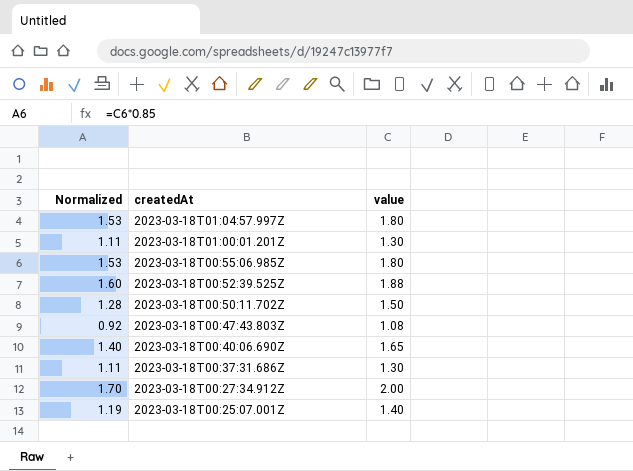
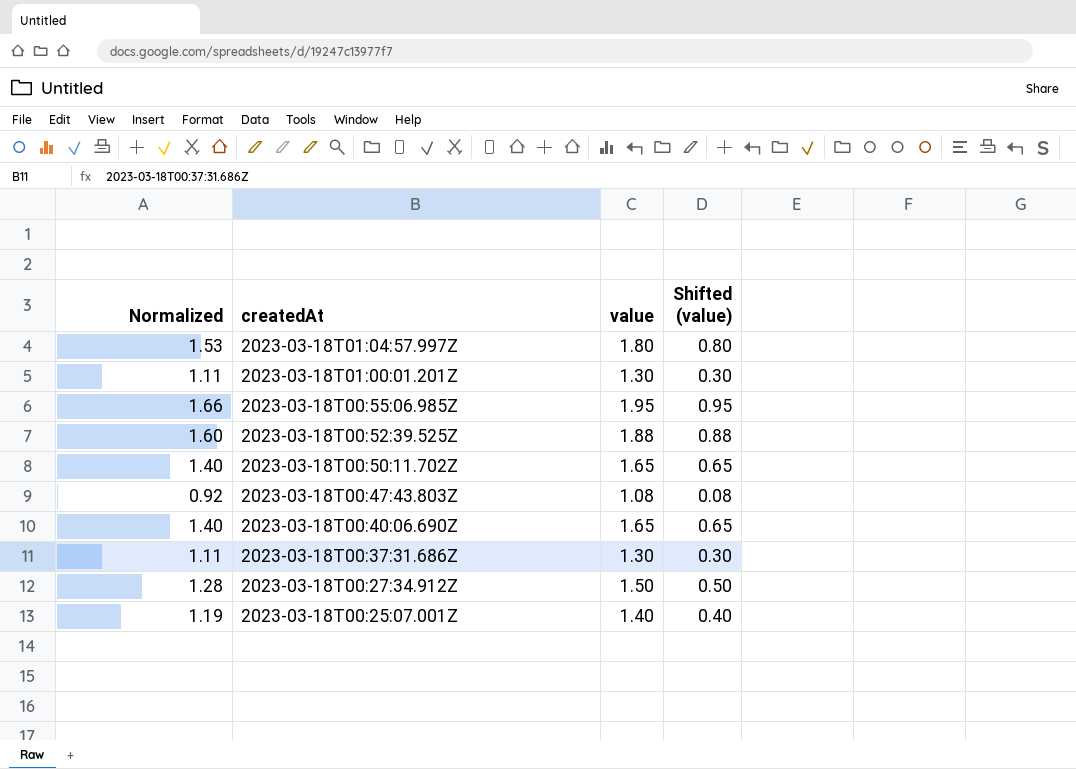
column Shifted (value) | formula: none -> [value] - 1
2023-03-18T00:55:06.985Z | Normalized: 1.53 -> 1.66
2023-03-18T00:55:06.985Z | value: 1.80 -> 1.95
2023-03-18T00:50:11.702Z | Normalized: 1.28 -> 1.40
2023-03-18T00:50:11.702Z | value: 1.50 -> 1.65
2023-03-18T00:27:34.912Z | Normalized: 1.70 -> 1.28
2023-03-18T00:27:34.912Z | value: 2.00 -> 1.50

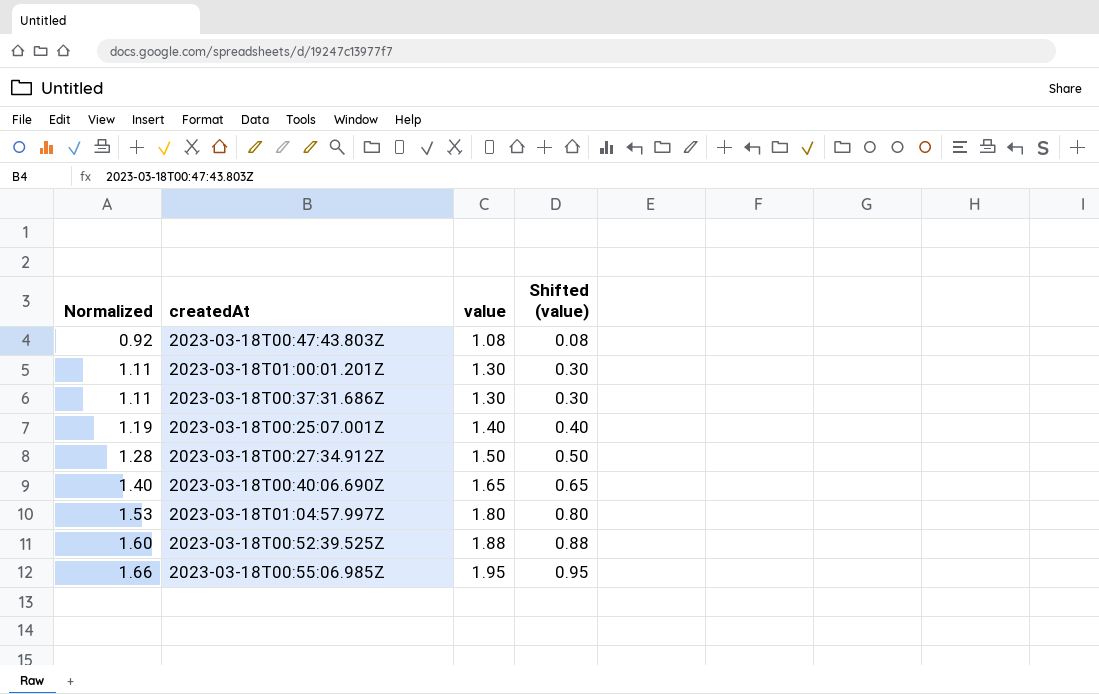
row order: createdAt descending -> Normalized ascending
row 2023-03-18T00:50:11.702Z: 1.40 | 1.65 | 0.65 -> none

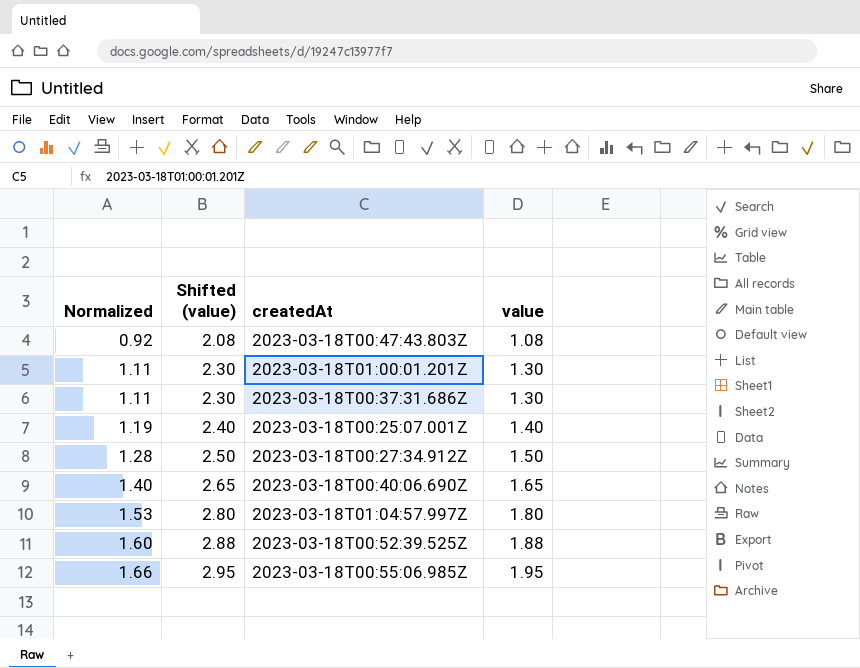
column Shifted (value) | formula: [value] - 1 -> [value] + 1
column Shifted (value) | position: 4 -> 2

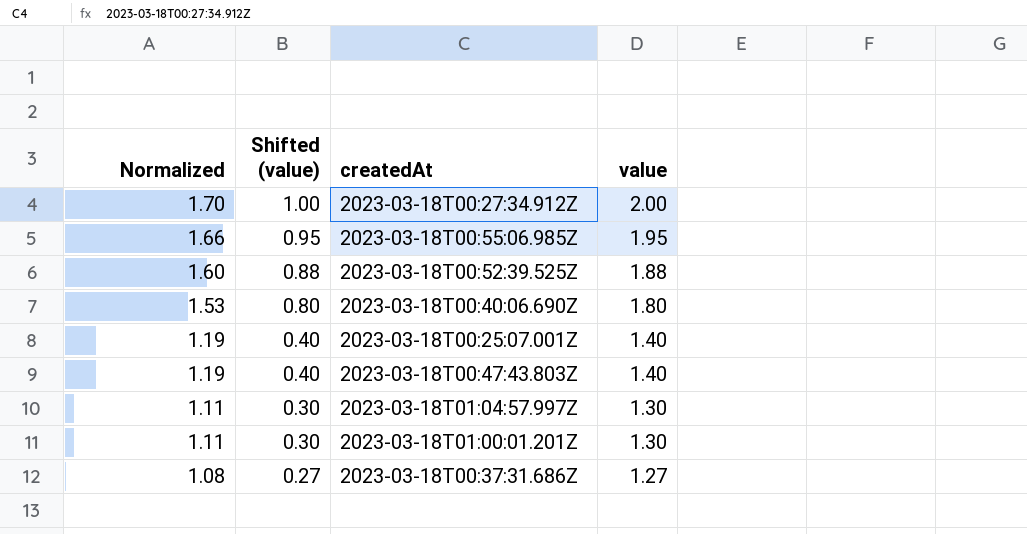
row order: Normalized ascending -> Normalized descending
column Shifted (value) | formula: [value] + 1 -> [value] - 1
2023-03-18T00:27:34.912Z | Normalized: 1.28 -> 1.70
2023-03-18T00:27:34.912Z | value: 1.50 -> 2.00
2023-03-18T00:40:06.690Z | Normalized: 1.40 -> 1.53
2023-03-18T00:40:06.690Z | value: 1.65 -> 1.80
2023-03-18T00:47:43.803Z | Normalized: 0.92 -> 1.19
2023-03-18T00:47:43.803Z | value: 1.08 -> 1.40
2023-03-18T01:04:57.997Z | Normalized: 1.53 -> 1.11
2023-03-18T01:04:57.997Z | value: 1.80 -> 1.30
2023-03-18T00:37:31.686Z | Normalized: 1.11 -> 1.08
2023-03-18T00:37:31.686Z | value: 1.30 -> 1.27

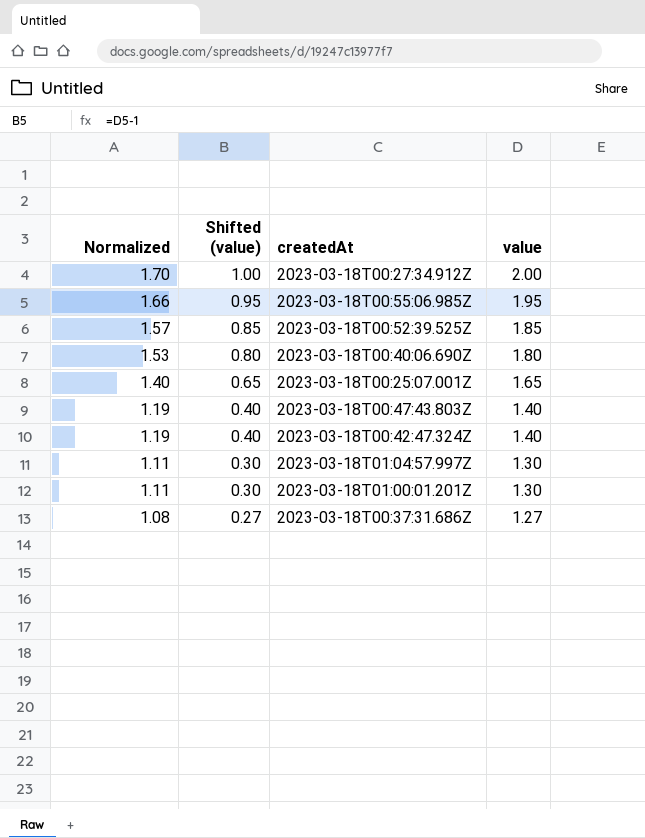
2023-03-18T00:52:39.525Z | Normalized: 1.60 -> 1.57
2023-03-18T00:52:39.525Z | Shifted (value): 0.88 -> 0.85
2023-03-18T00:52:39.525Z | value: 1.88 -> 1.85
2023-03-18T00:25:07.001Z | Normalized: 1.19 -> 1.40
2023-03-18T00:25:07.001Z | Shifted (value): 0.40 -> 0.65
2023-03-18T00:25:07.001Z | value: 1.40 -> 1.65
row 2023-03-18T00:42:47.324Z: none -> 1.19 | 0.40 | 1.40

